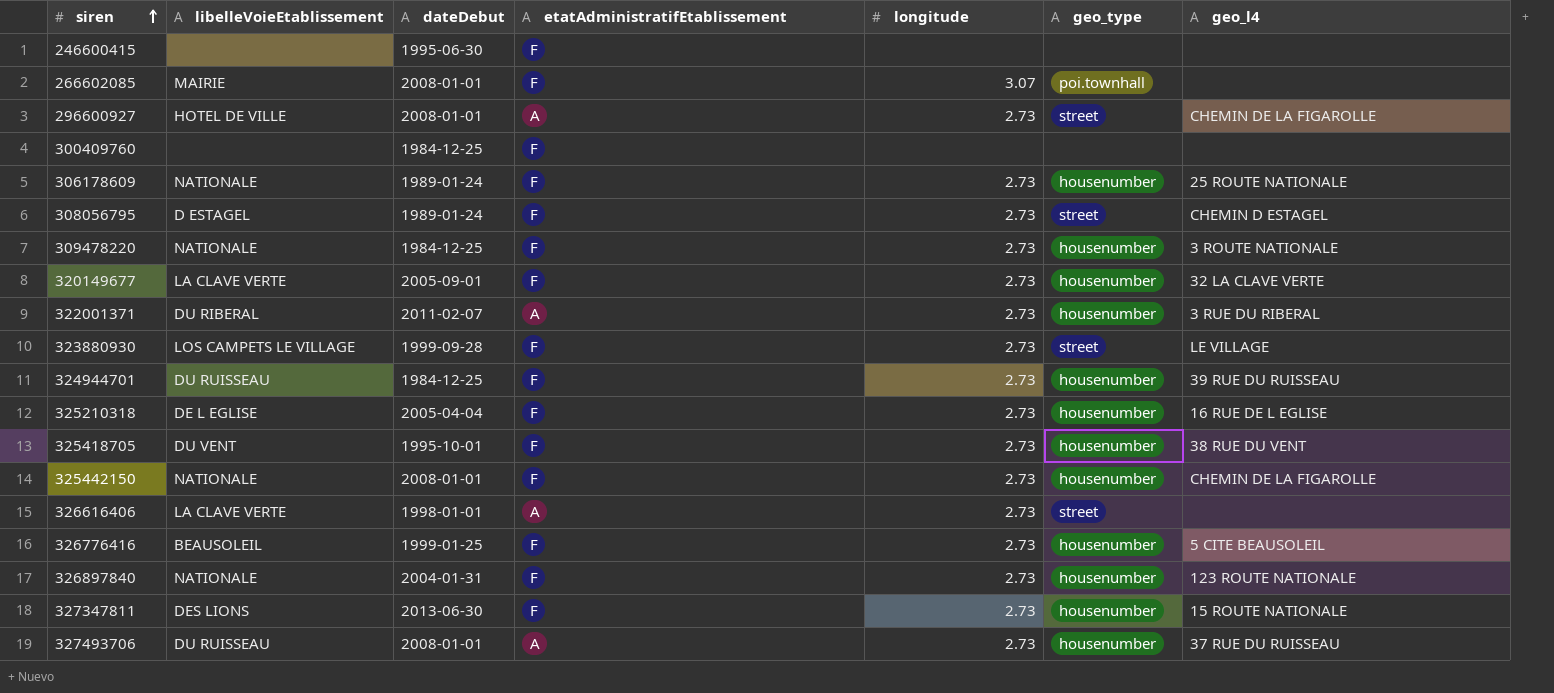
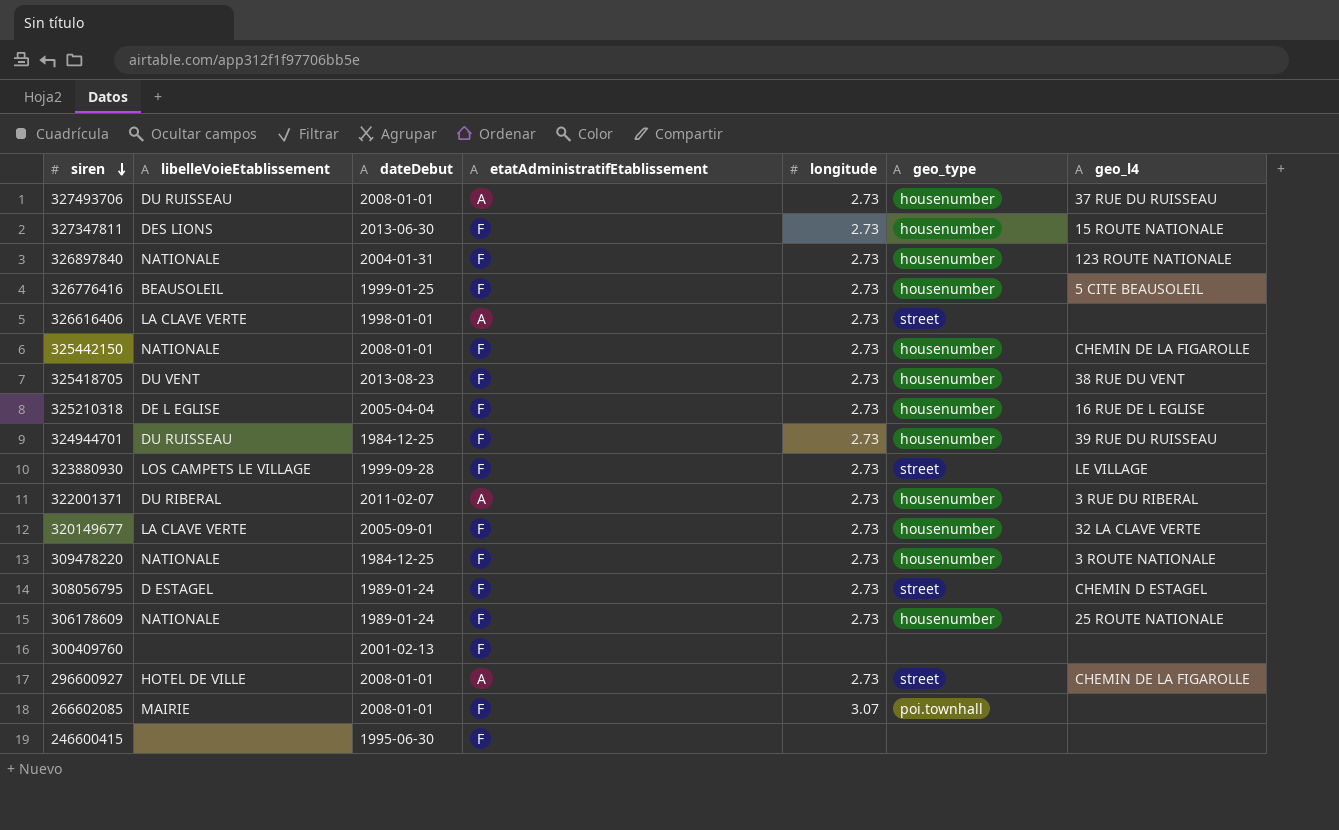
row order: siren ascending -> siren descending
325418705 | dateDebut: 1995-10-01 -> 2013-08-23
300409760 | dateDebut: 1984-12-25 -> 2001-02-13

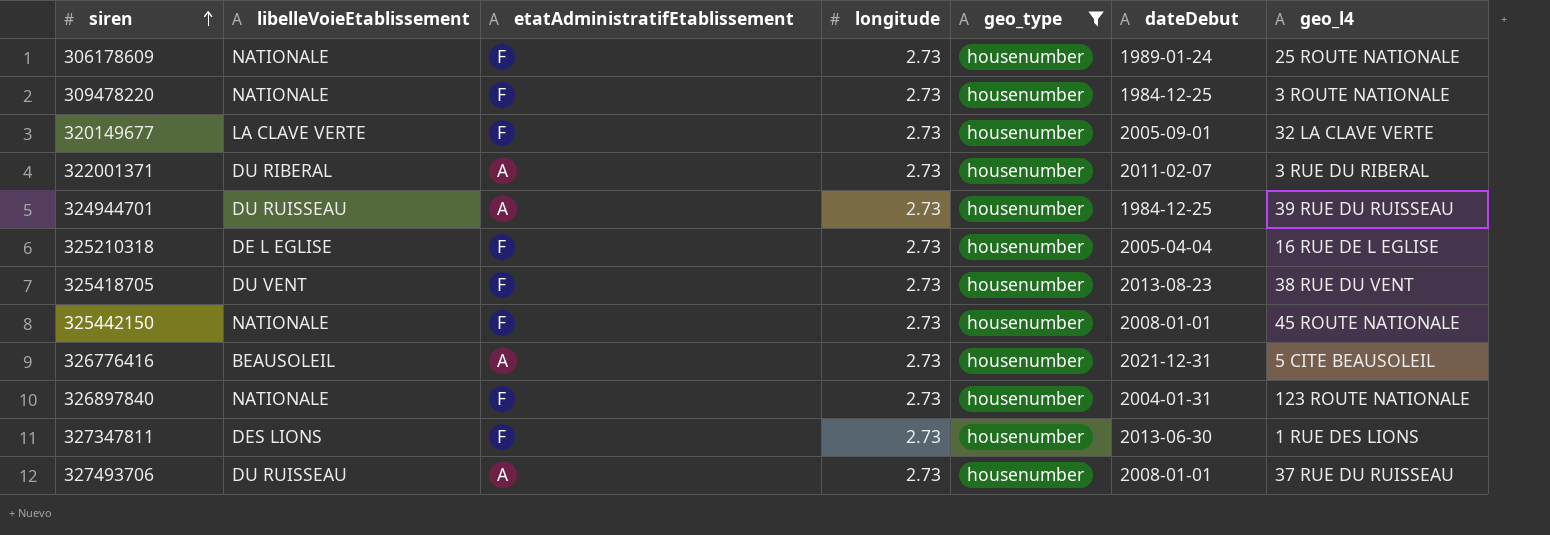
filter: none -> geo_type = housenumber
row order: siren descending -> siren ascending
column dateDebut | position: 3 -> 6
324944701 | etatAdministratifEtablissement: F -> A
325442150 | geo_l4: CHEMIN DE LA FIGAROLLE -> 45 ROUTE NATIONALE
326776416 | etatAdministratifEtablissement: F -> A
326776416 | dateDebut: 1999-01-25 -> 2021-12-31
327347811 | geo_l4: 15 ROUTE NATIONALE -> 1 RUE DES LIONS

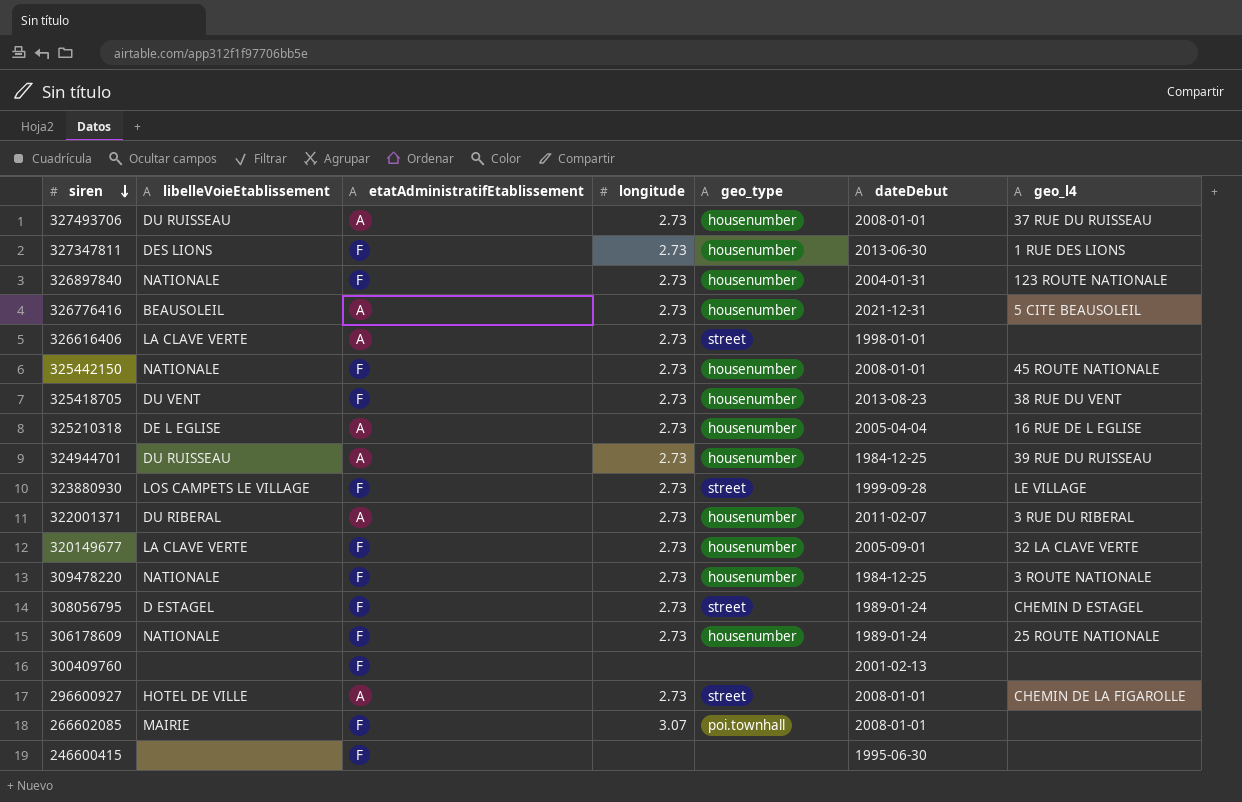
filter: geo_type = housenumber -> none
row order: siren ascending -> siren descending
325210318 | etatAdministratifEtablissement: F -> A

